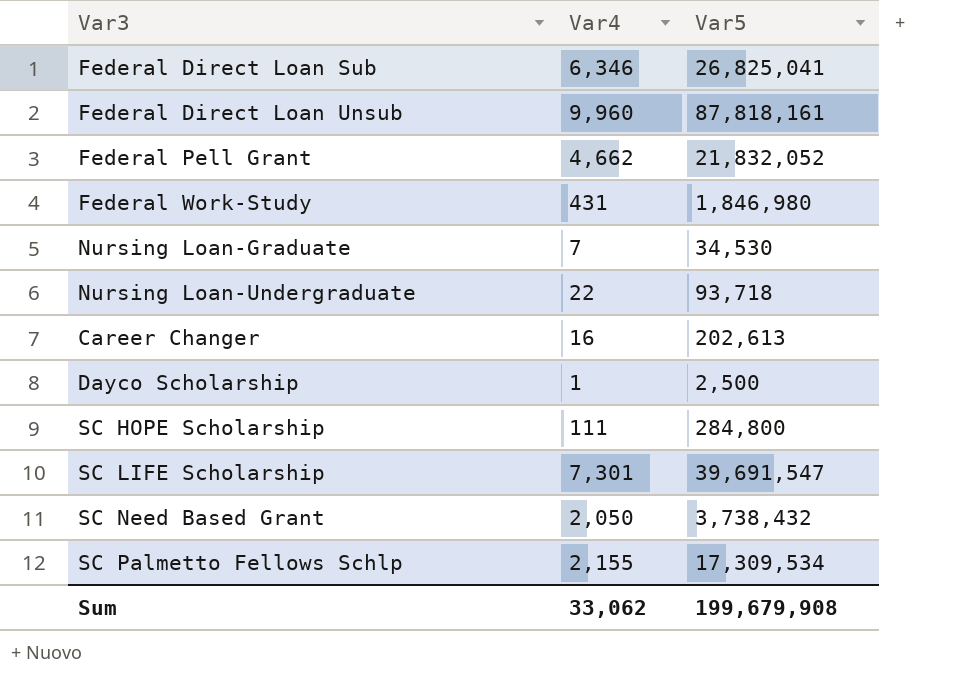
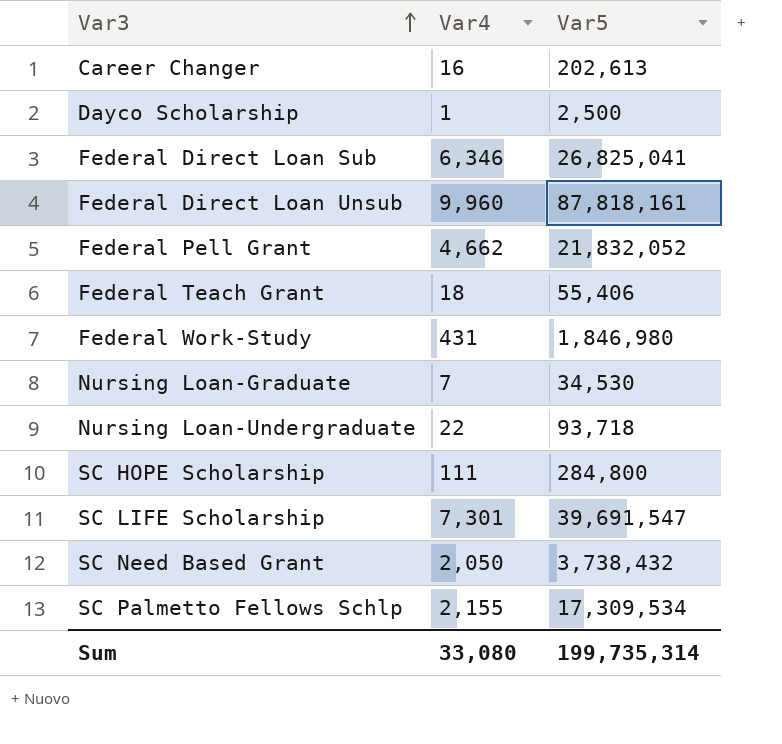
row order: none -> Var3 ascending
row Federal Teach Grant: none -> 18 | 55,406
Sum | Var4: 33,062 -> 33,080
Sum | Var5: 199,679,908 -> 199,735,314

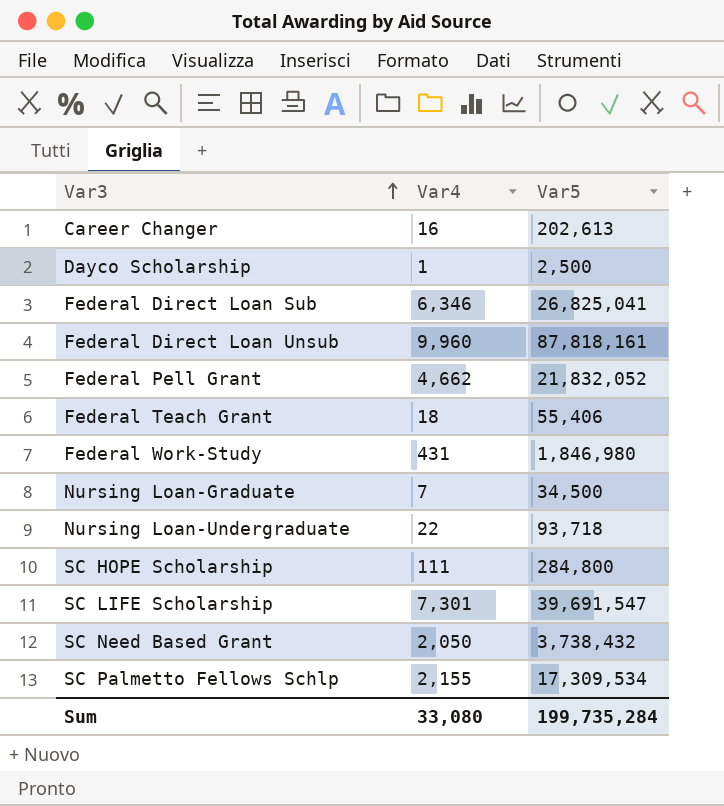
Nursing Loan-Graduate | Var5: 34,530 -> 34,500
Sum | Var5: 199,735,314 -> 199,735,284

